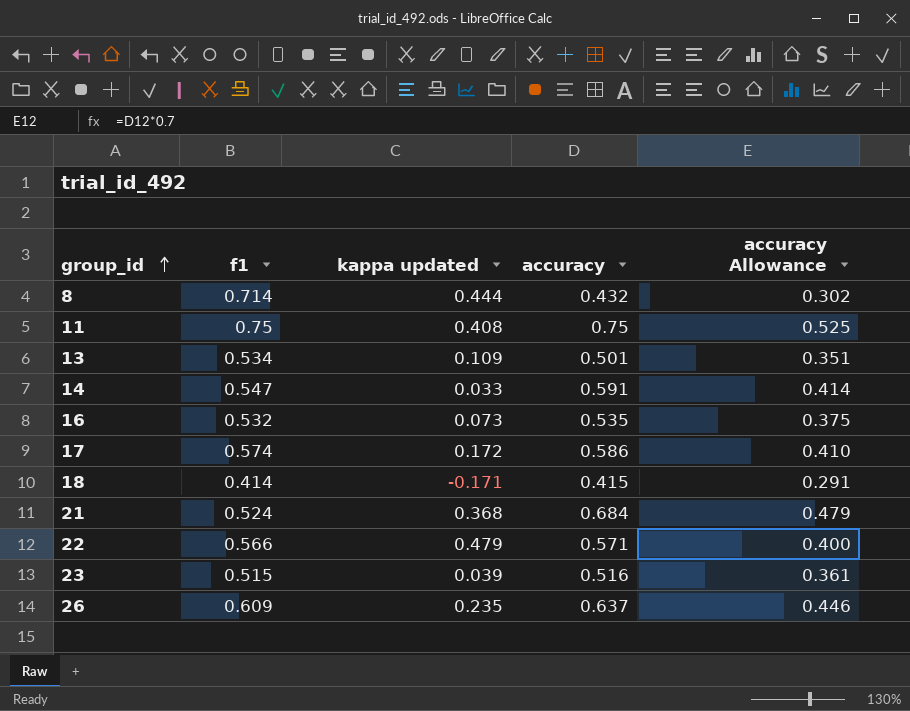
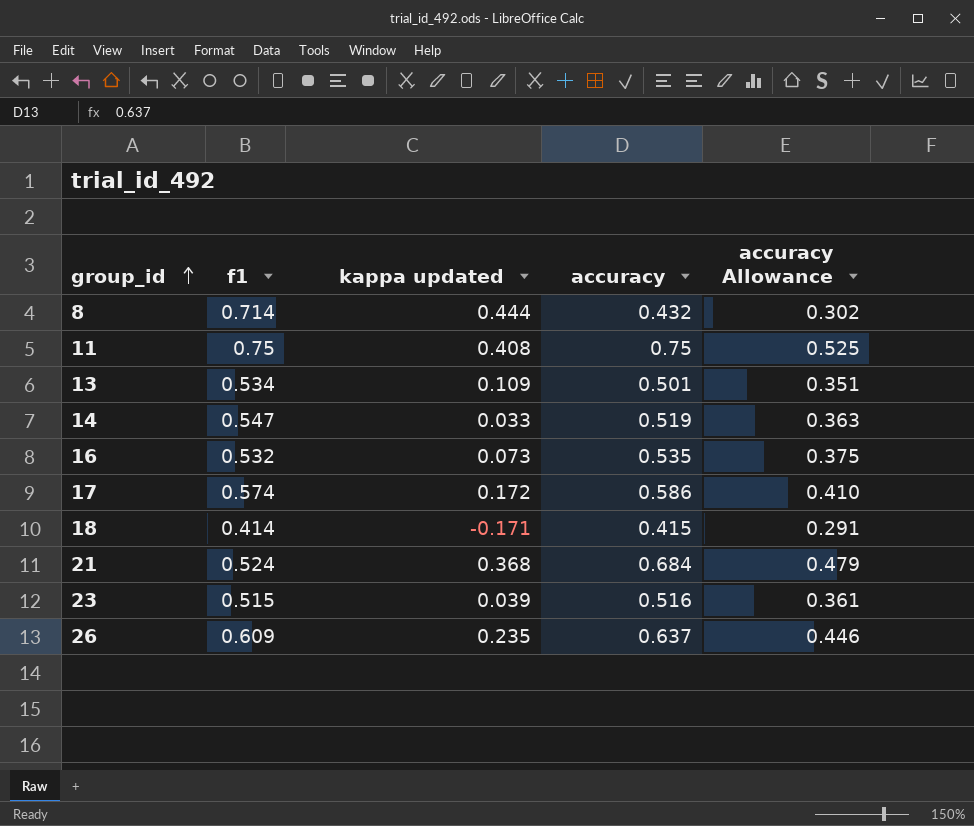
row 22: 0.566 | 0.479 | 0.571 | 0.400 -> none
14 | accuracy: 0.591 -> 0.519
14 | accuracy Allowance: 0.414 -> 0.363

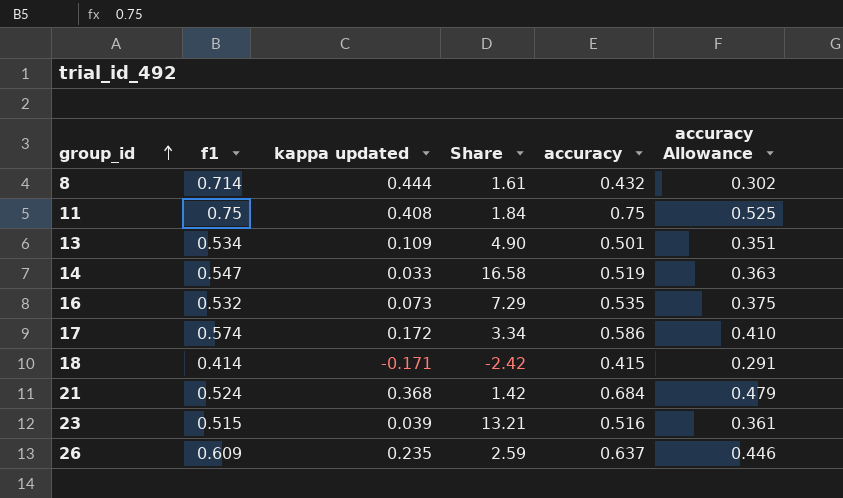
column Share | formula: none -> [f1] / [kappa updated]

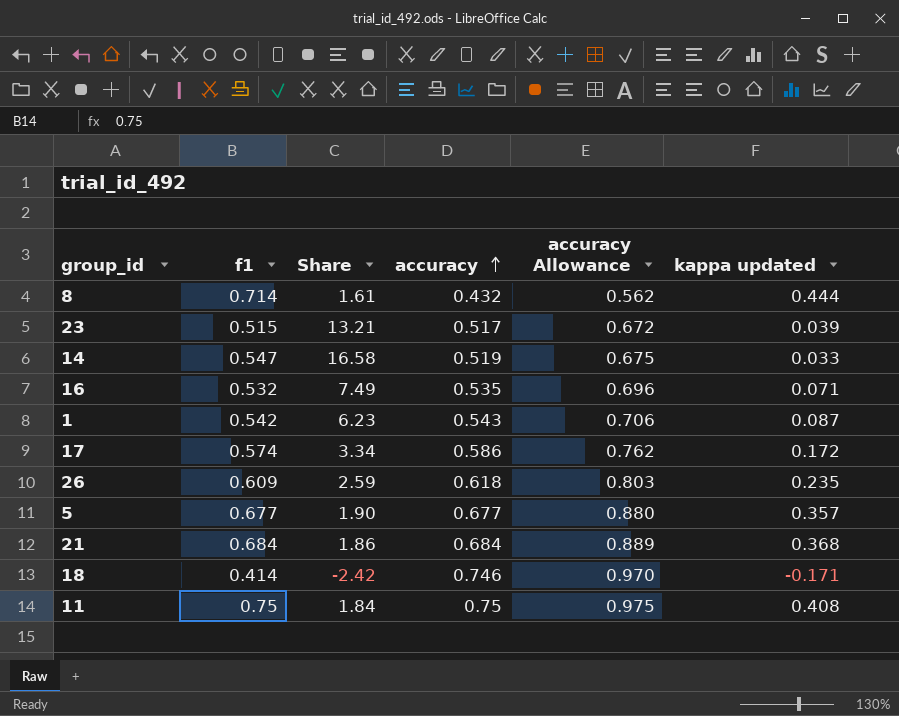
row order: group_id ascending -> accuracy ascending
column accuracy Allowance | formula: [accuracy] * 0.7 -> [accuracy] * 1.3
column kappa updated | position: 3 -> 6
row 13: 0.534 | 0.109 | 4.90 | 0.501 | 0.351 -> none
23 | accuracy: 0.516 -> 0.517
16 | Share: 7.29 -> 7.49
16 | kappa updated: 0.073 -> 0.071
row 1: none -> 0.542 | 6.23 | 0.543 | 0.706 | 0.087
26 | accuracy: 0.637 -> 0.618
row 5: none -> 0.677 | 1.90 | 0.677 | 0.880 | 0.357
21 | f1: 0.524 -> 0.684
21 | Share: 1.42 -> 1.86
18 | accuracy: 0.415 -> 0.746

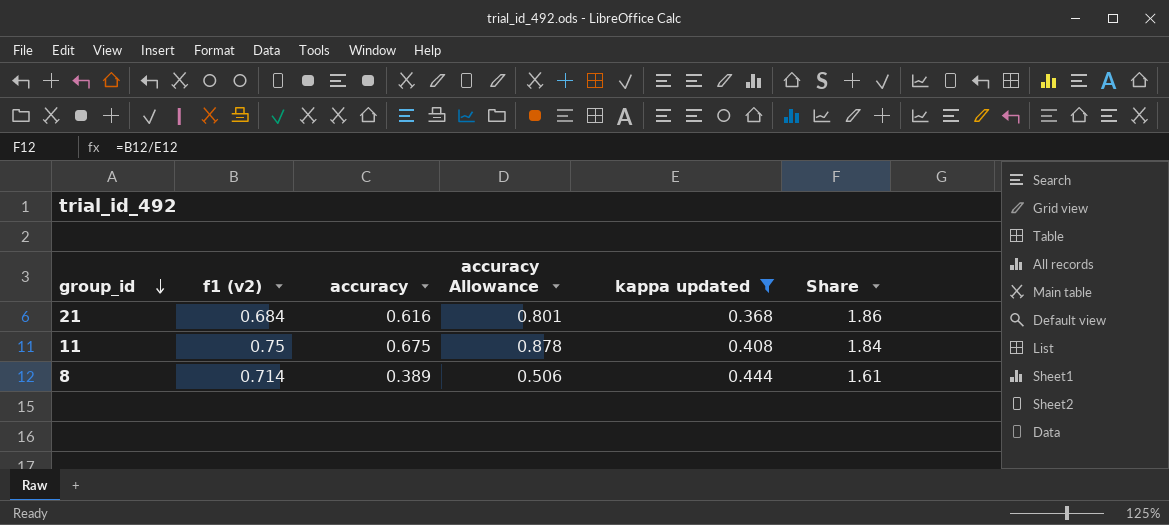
filter: none -> kappa updated >= 0.368
row order: accuracy ascending -> group_id descending
column name: f1 -> f1 (v2)
column Share | position: 3 -> 6
21 | accuracy: 0.684 -> 0.616
21 | accuracy Allowance: 0.889 -> 0.801
11 | accuracy: 0.75 -> 0.675
11 | accuracy Allowance: 0.975 -> 0.878
8 | accuracy: 0.432 -> 0.389
8 | accuracy Allowance: 0.562 -> 0.506

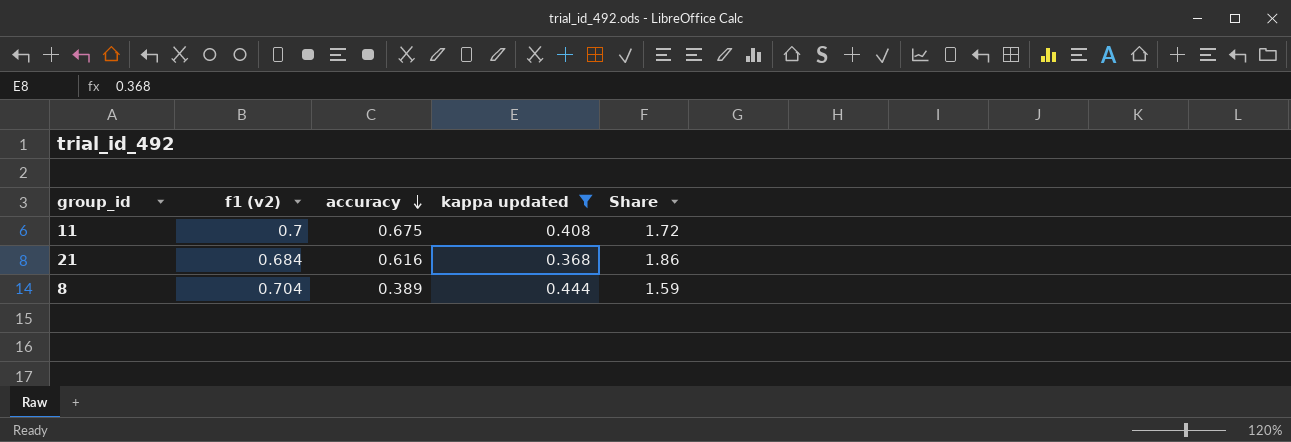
row order: group_id descending -> accuracy descending
column accuracy Allowance | formula: [accuracy] * 1.3 -> none
11 | f1 (v2): 0.75 -> 0.7
11 | Share: 1.84 -> 1.72
8 | f1 (v2): 0.714 -> 0.704
8 | Share: 1.61 -> 1.59

